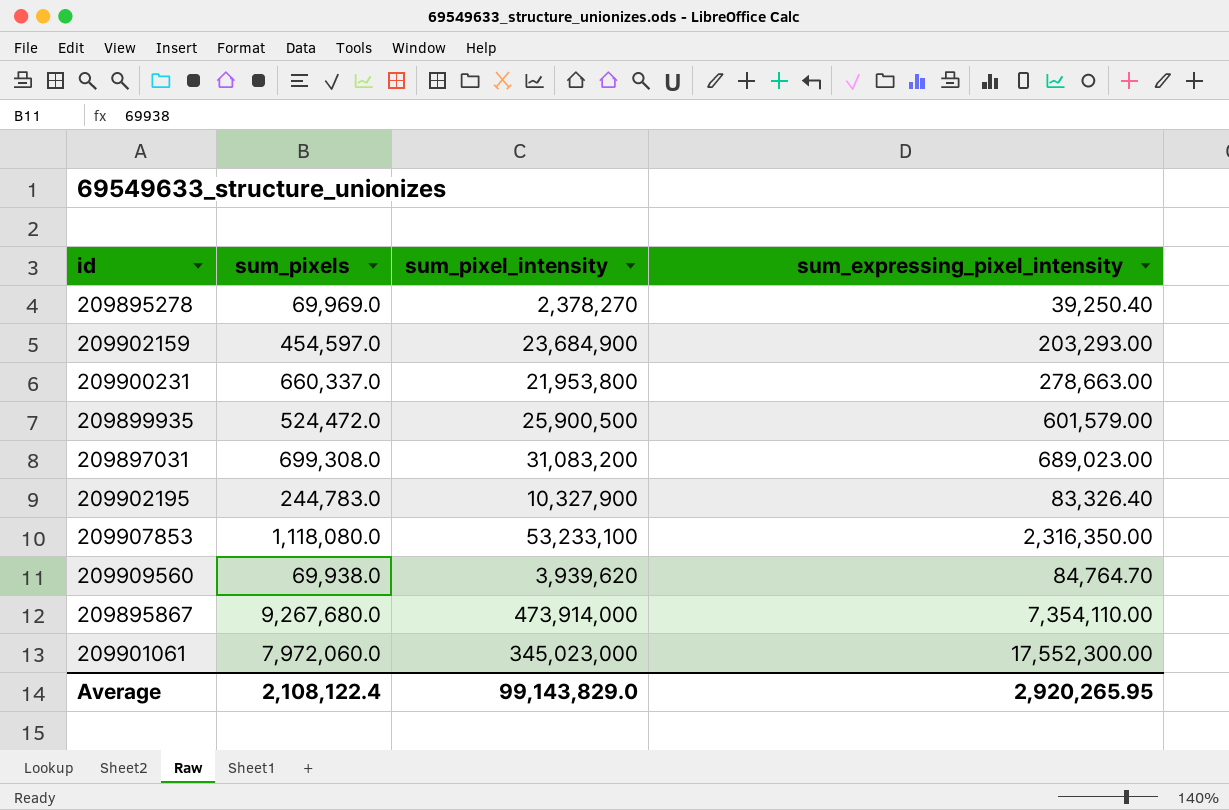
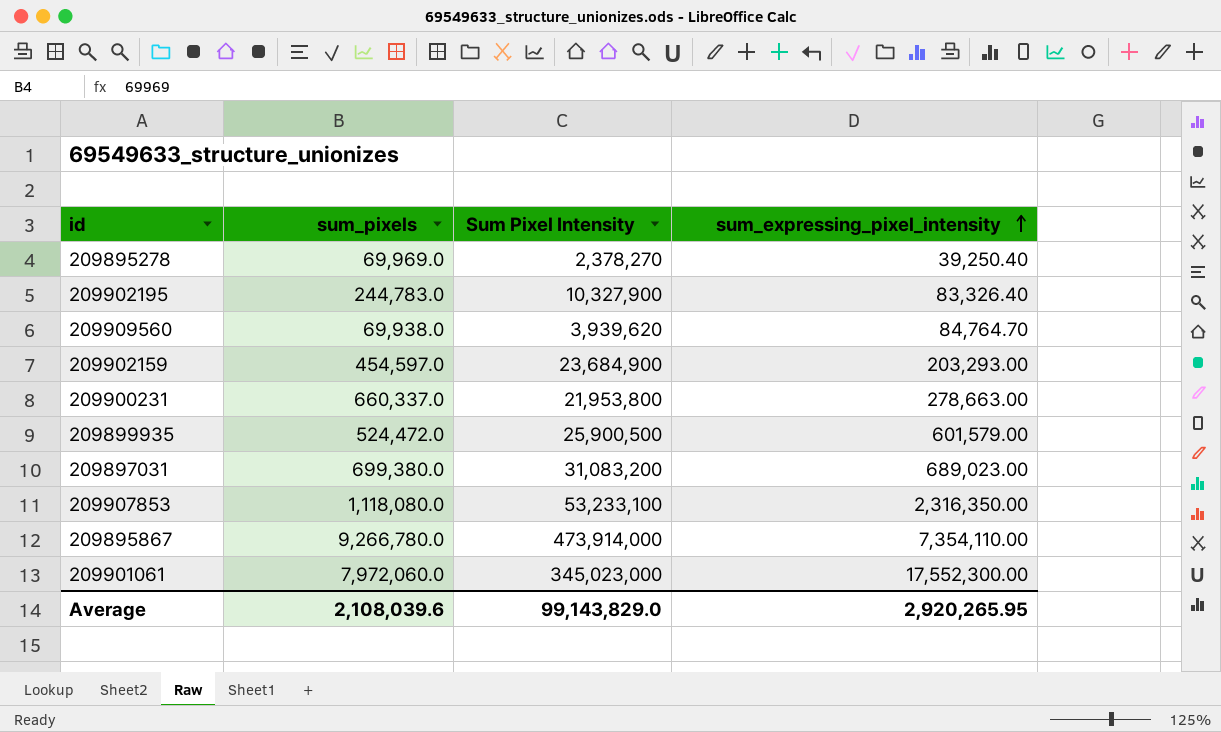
row order: none -> sum_expressing_pixel_intensity ascending
column name: sum_pixel_intensity -> Sum Pixel Intensity
209897031 | sum_pixels: 699,308.0 -> 699,380.0
209895867 | sum_pixels: 9,267,680.0 -> 9,266,780.0
Average | sum_pixels: 2,108,122.4 -> 2,108,039.6

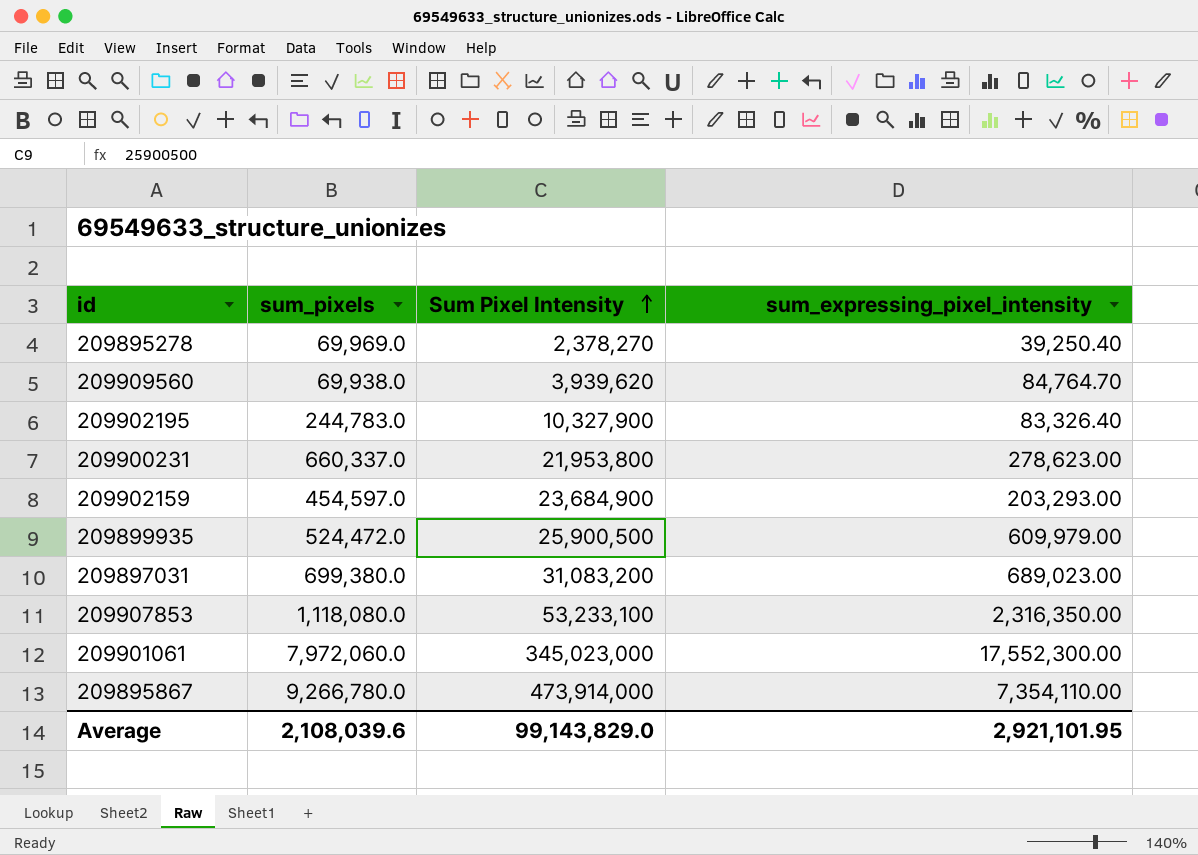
row order: sum_expressing_pixel_intensity ascending -> Sum Pixel Intensity ascending
209900231 | sum_expressing_pixel_intensity: 278,663.00 -> 278,623.00
209899935 | sum_expressing_pixel_intensity: 601,579.00 -> 609,979.00
Average | sum_expressing_pixel_intensity: 2,920,265.95 -> 2,921,101.95

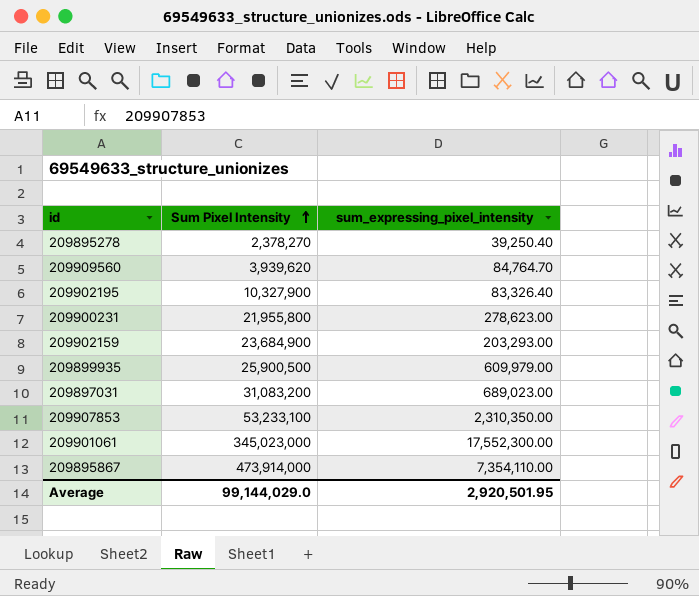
column sum_pixels | position: 2 -> none
209900231 | Sum Pixel Intensity: 21,953,800 -> 21,955,800
209907853 | sum_expressing_pixel_intensity: 2,316,350.00 -> 2,310,350.00
Average | Sum Pixel Intensity: 99,143,829.0 -> 99,144,029.0
Average | sum_expressing_pixel_intensity: 2,921,101.95 -> 2,920,501.95

